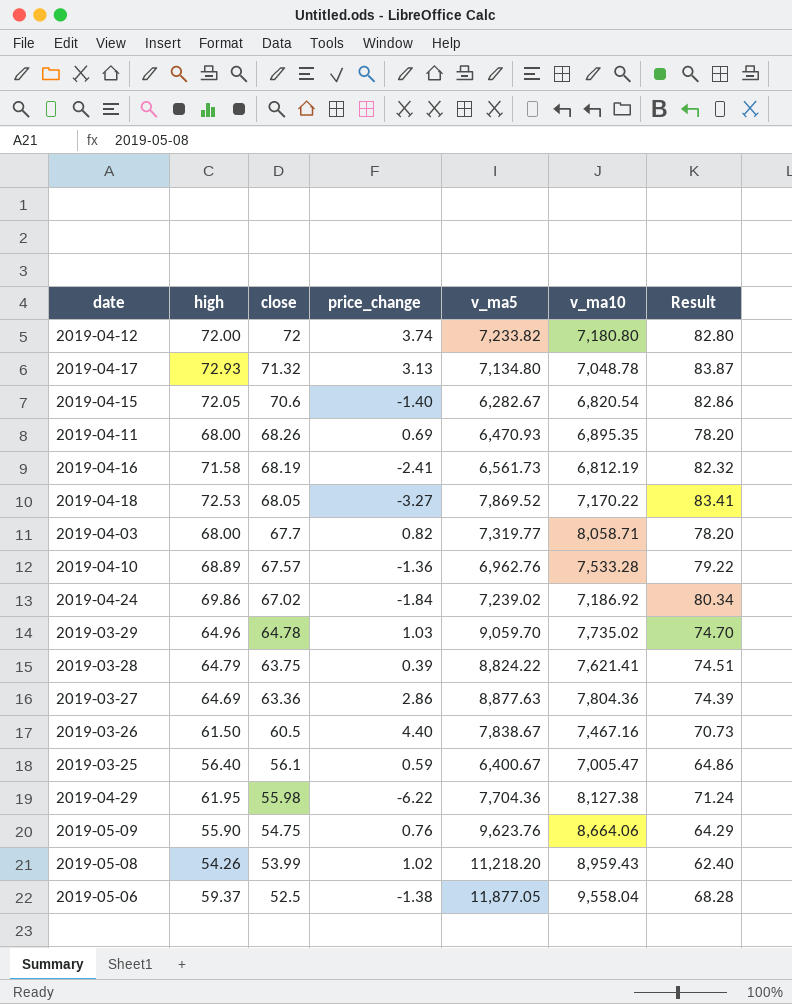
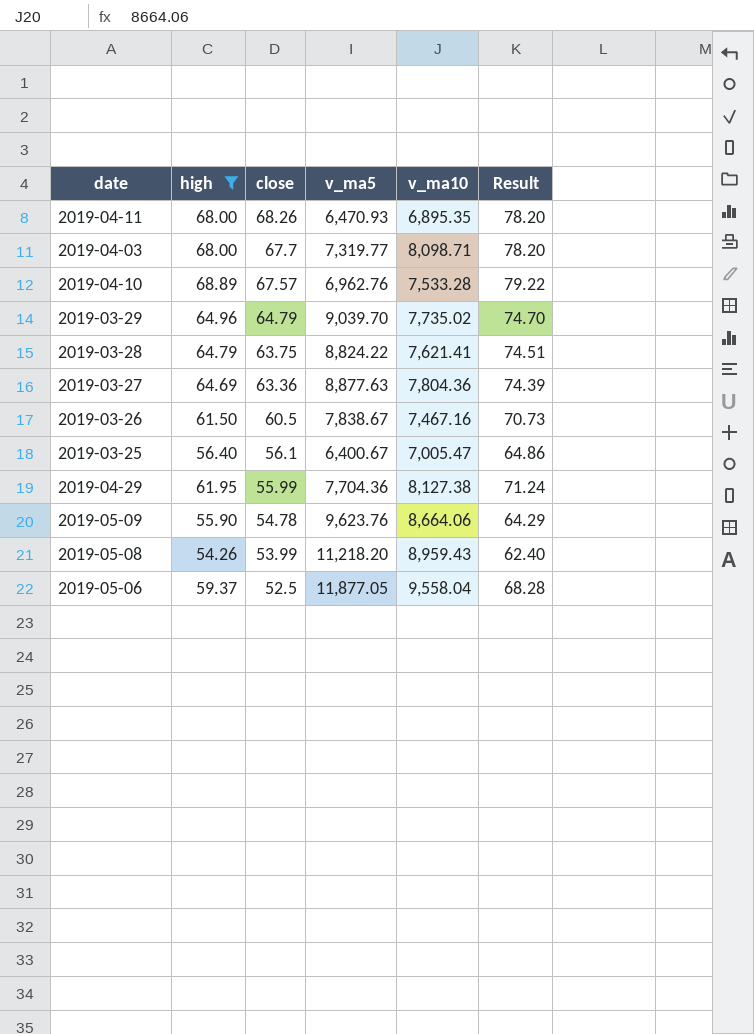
filter: none -> high <= 68.89
column price_change | position: 4 -> none
2019-04-03 | v_ma10: 8,058.71 -> 8,098.71
2019-03-29 | close: 64.78 -> 64.79
2019-03-29 | v_ma5: 9,059.70 -> 9,039.70
2019-04-29 | close: 55.98 -> 55.99
2019-05-09 | close: 54.75 -> 54.78

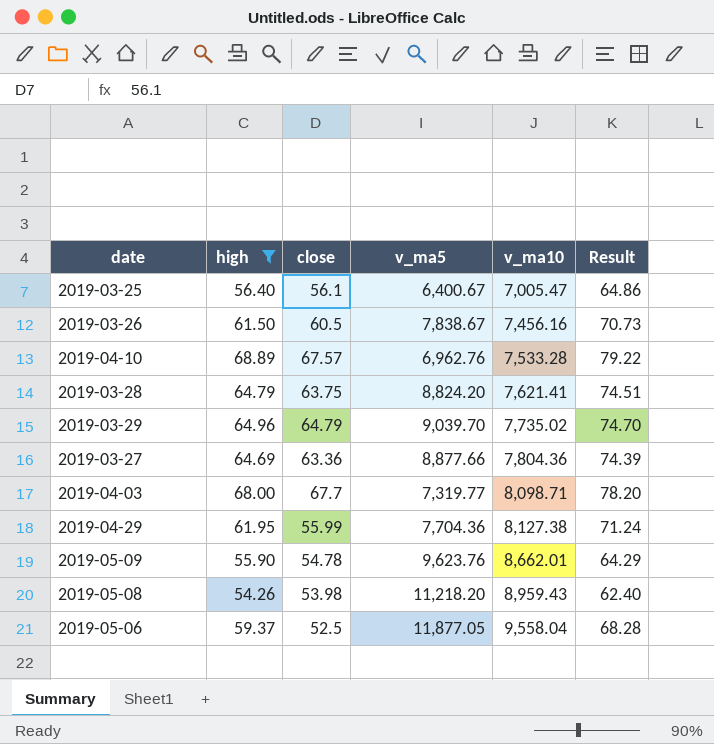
row order: close descending -> v_ma10 ascending
row 2019-04-11: 68.00 | 68.26 | 6,470.93 | 6,895.35 | 78.20 -> none
2019-03-26 | v_ma10: 7,467.16 -> 7,456.16
2019-03-28 | v_ma5: 8,824.22 -> 8,824.20
2019-03-27 | v_ma5: 8,877.63 -> 8,877.66
2019-05-09 | v_ma10: 8,664.06 -> 8,662.01
2019-05-08 | close: 53.99 -> 53.98

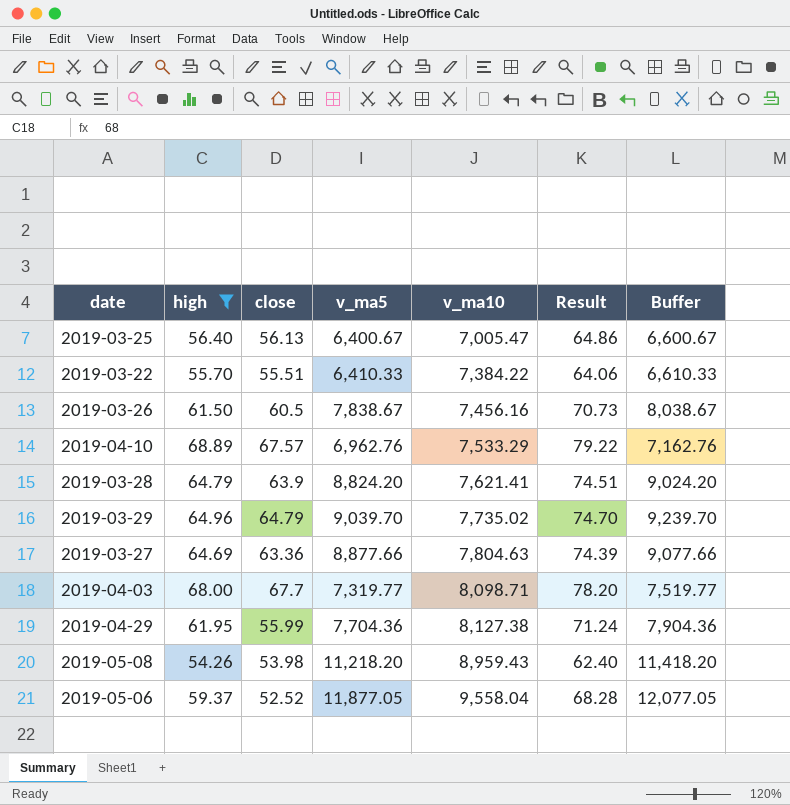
column Buffer | formula: none -> [v_ma5] + 200
row 2019-05-09: 55.90 | 54.78 | 9,623.76 | 8,662.01 | 64.29 -> none
2019-03-25 | close: 56.1 -> 56.13
row 2019-03-22: none -> 55.70 | 55.51 | 6,410.33 | 7,384.22 | 64.06 | 6,610.33
2019-04-10 | v_ma10: 7,533.28 -> 7,533.29
2019-03-28 | close: 63.75 -> 63.9
2019-03-27 | v_ma10: 7,804.36 -> 7,804.63
2019-05-06 | close: 52.5 -> 52.52

